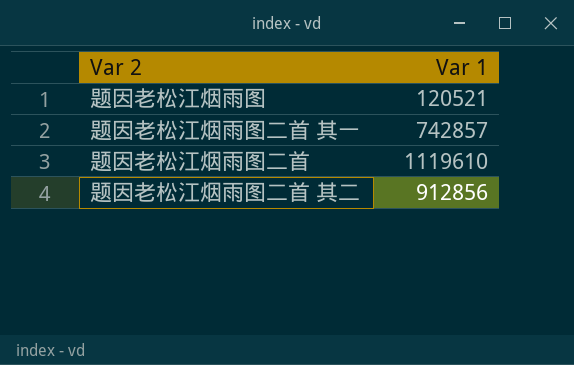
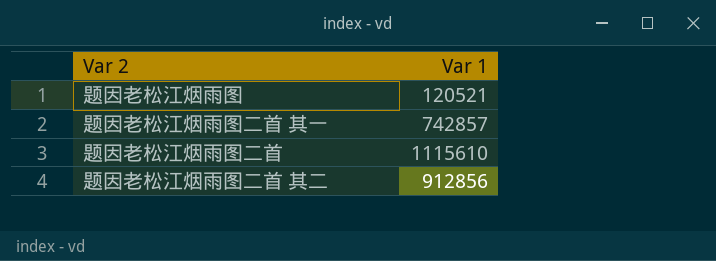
题因老松江烟雨图二首 | Var 1: 1119610 -> 1115610

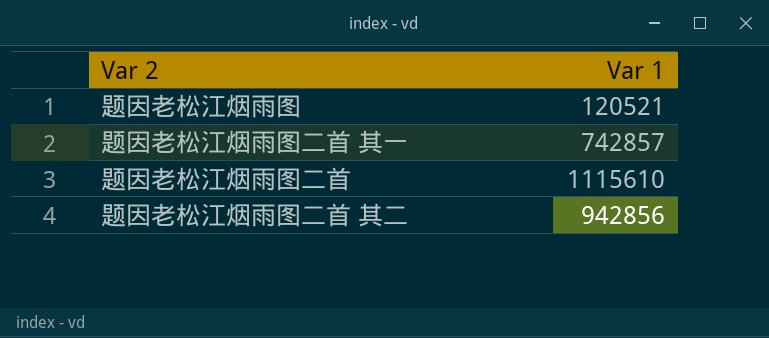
题因老松江烟雨图二首 其二 | Var 1: 912856 -> 942856

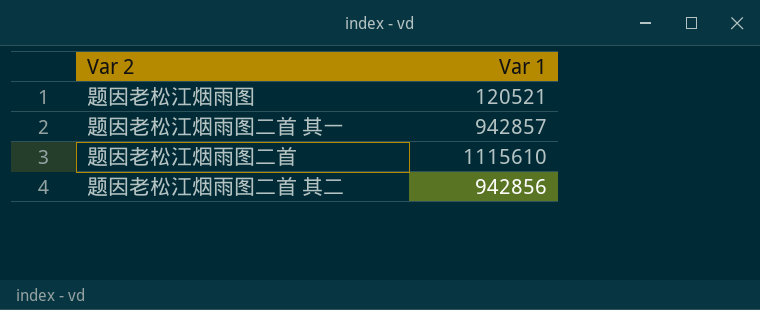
题因老松江烟雨图二首 其一 | Var 1: 742857 -> 942857

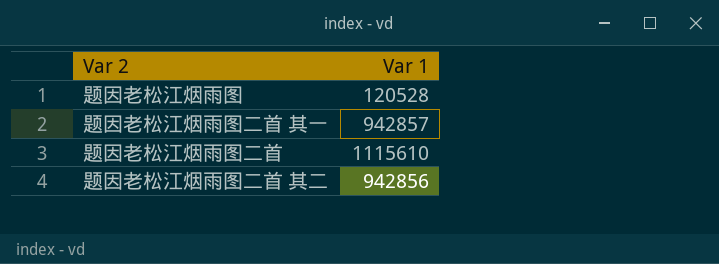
题因老松江烟雨图 | Var 1: 120521 -> 120528

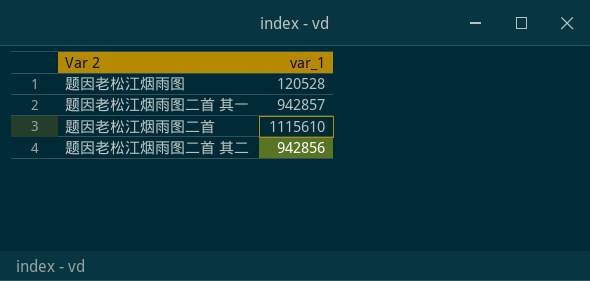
column name: Var 1 -> var_1

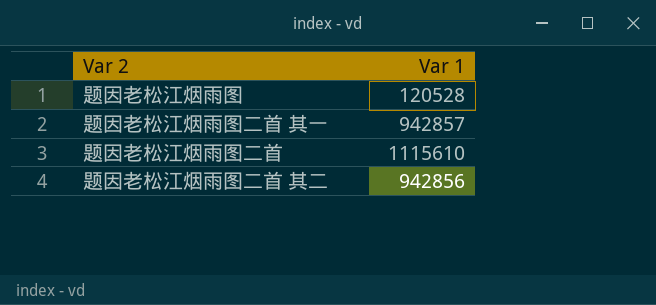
column name: var_1 -> Var 1

